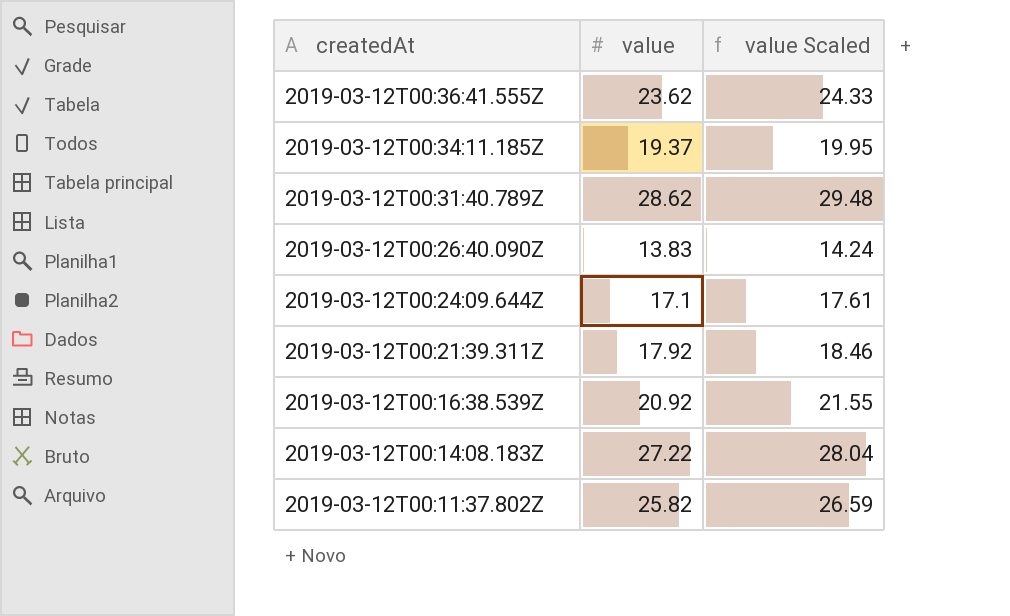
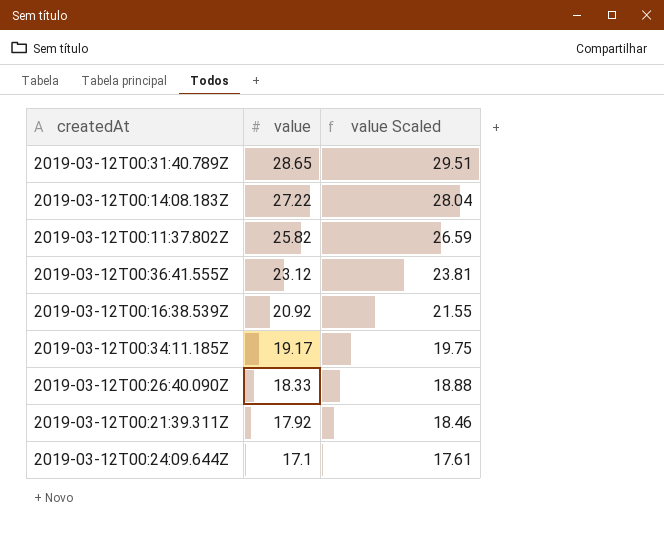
row order: createdAt descending -> value descending
2019-03-12T00:31:40.789Z | value: 28.62 -> 28.65
2019-03-12T00:31:40.789Z | value Scaled: 29.48 -> 29.51
2019-03-12T00:36:41.555Z | value: 23.62 -> 23.12
2019-03-12T00:36:41.555Z | value Scaled: 24.33 -> 23.81
2019-03-12T00:34:11.185Z | value: 19.37 -> 19.17
2019-03-12T00:34:11.185Z | value Scaled: 19.95 -> 19.75
2019-03-12T00:26:40.090Z | value: 13.83 -> 18.33
2019-03-12T00:26:40.090Z | value Scaled: 14.24 -> 18.88

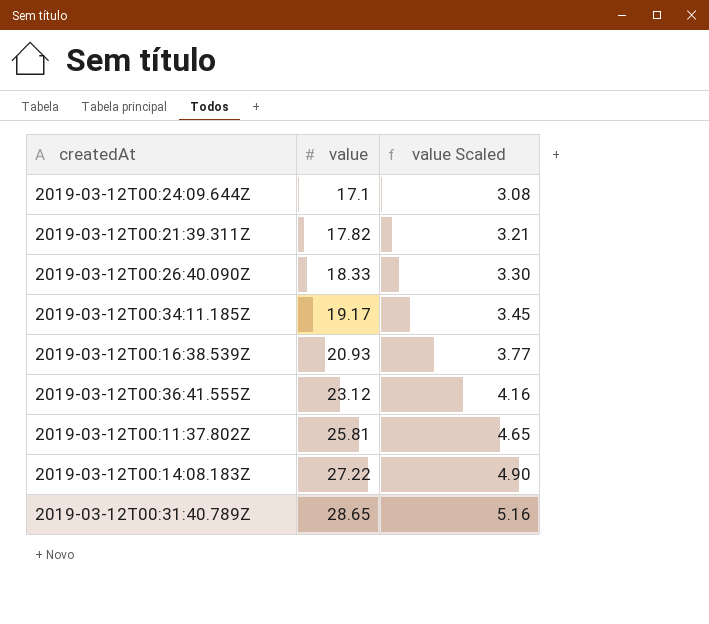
row order: value descending -> value ascending
column value Scaled | formula: [value] * 1.03 -> [value] * 0.18
2019-03-12T00:21:39.311Z | value: 17.92 -> 17.82
2019-03-12T00:16:38.539Z | value: 20.92 -> 20.93
2019-03-12T00:11:37.802Z | value: 25.82 -> 25.81

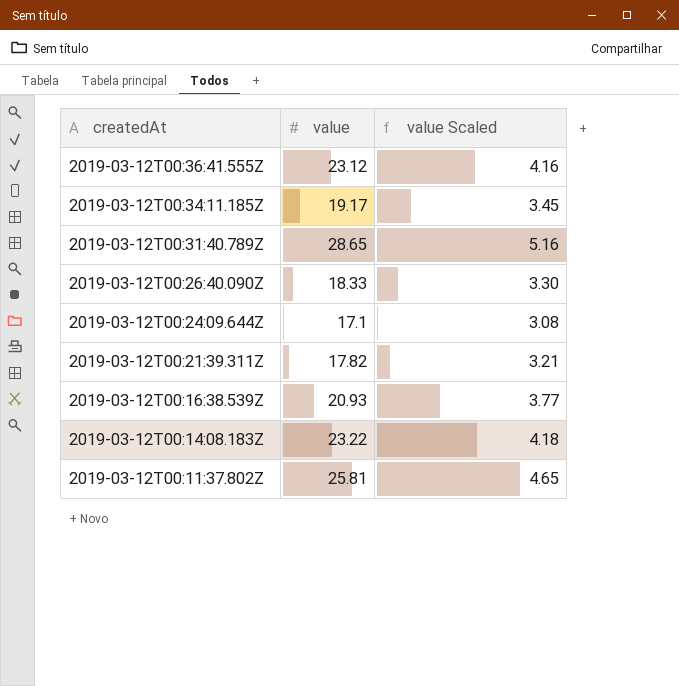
row order: value ascending -> createdAt descending
2019-03-12T00:14:08.183Z | value: 27.22 -> 23.22
2019-03-12T00:14:08.183Z | value Scaled: 4.90 -> 4.18

